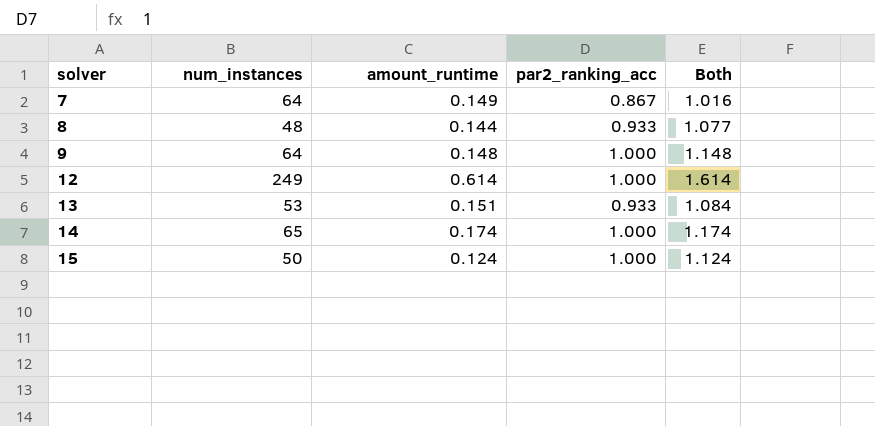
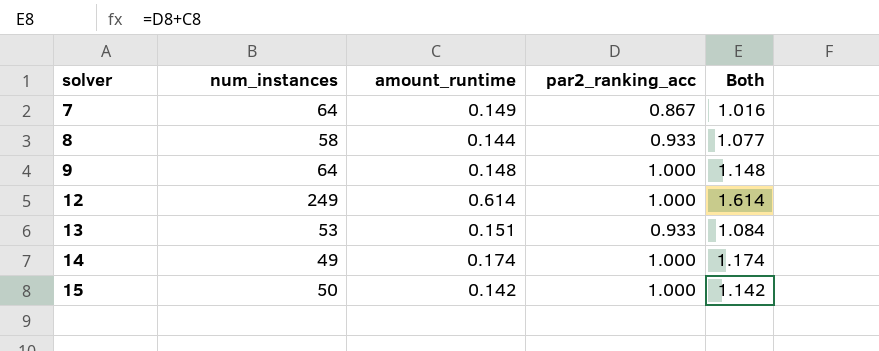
8 | num_instances: 48 -> 58
14 | num_instances: 65 -> 49
15 | amount_runtime: 0.124 -> 0.142
15 | Both: 1.124 -> 1.142

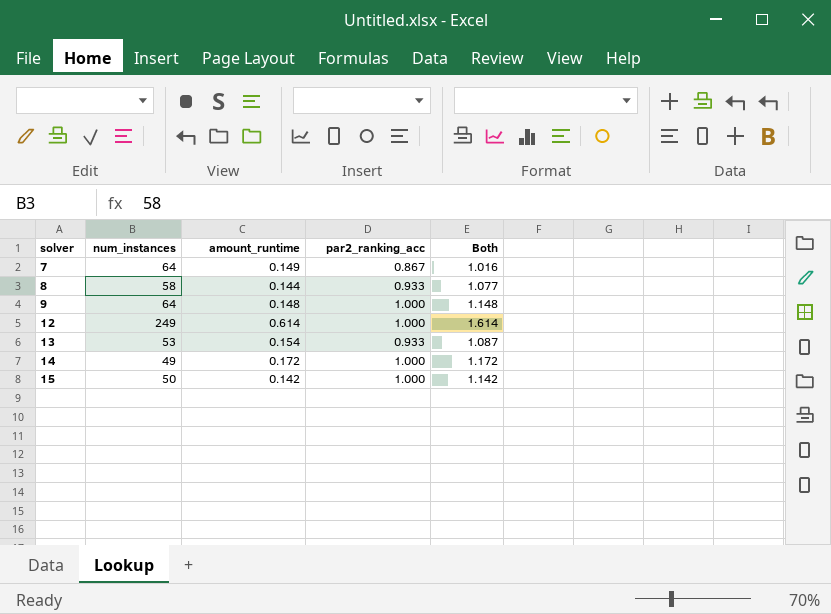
13 | amount_runtime: 0.151 -> 0.154
13 | Both: 1.084 -> 1.087
14 | amount_runtime: 0.174 -> 0.172
14 | Both: 1.174 -> 1.172

